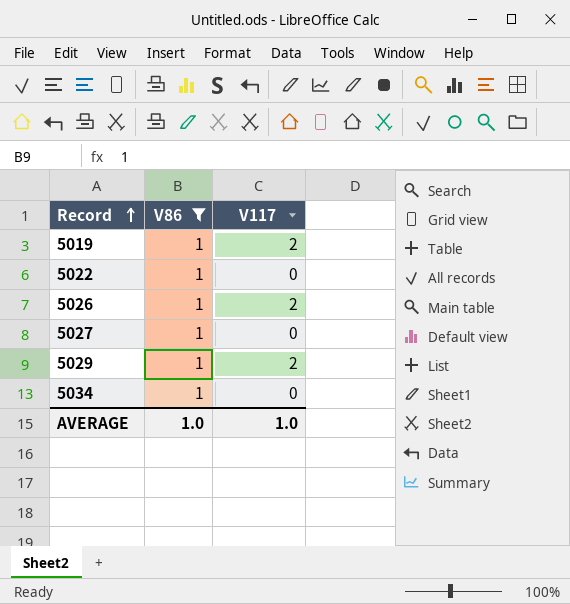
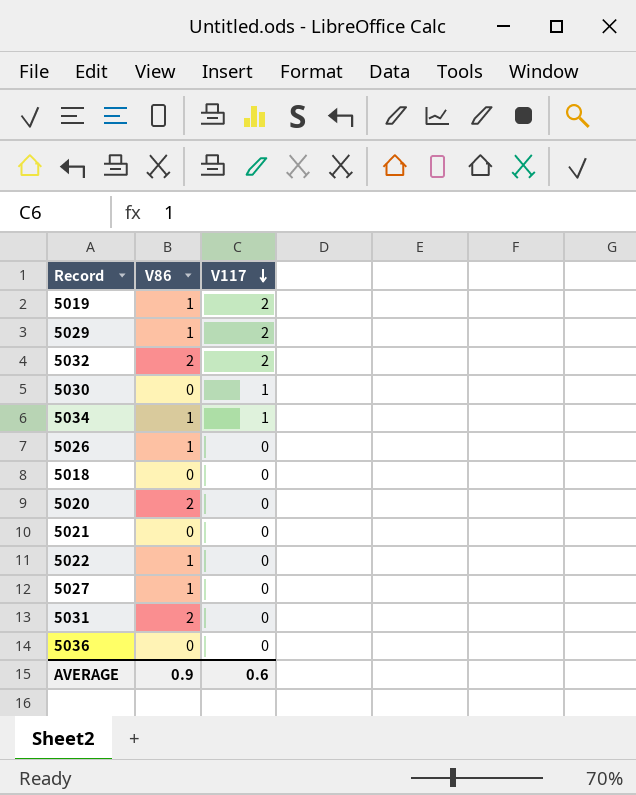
filter: V86 = 1 -> none
row order: Record ascending -> V117 descending
5034 | V117: 0 -> 1
5026 | V117: 2 -> 0
AVERAGE | V86: 1.0 -> 0.9
AVERAGE | V117: 1.0 -> 0.6

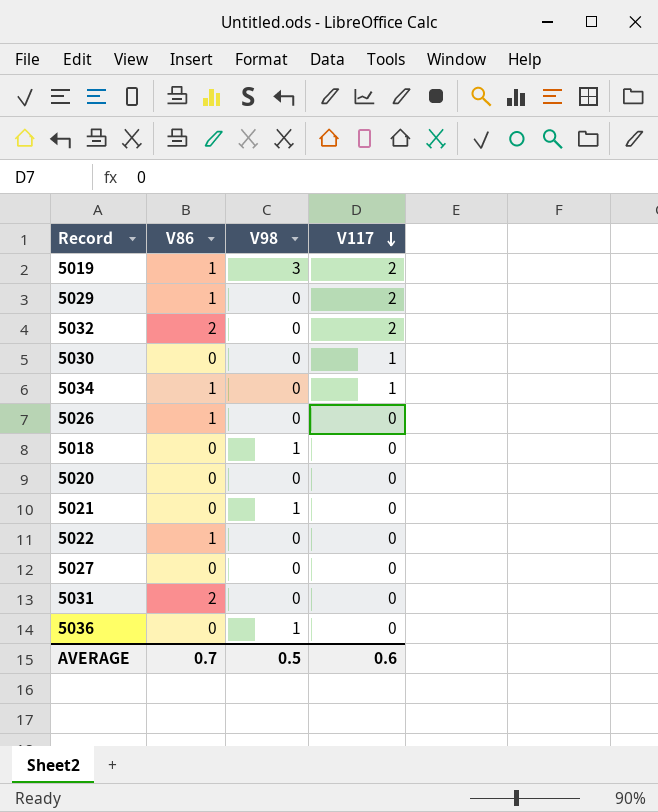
column V98 | position: none -> 3
5020 | V86: 2 -> 0
5027 | V86: 1 -> 0
AVERAGE | V86: 0.9 -> 0.7

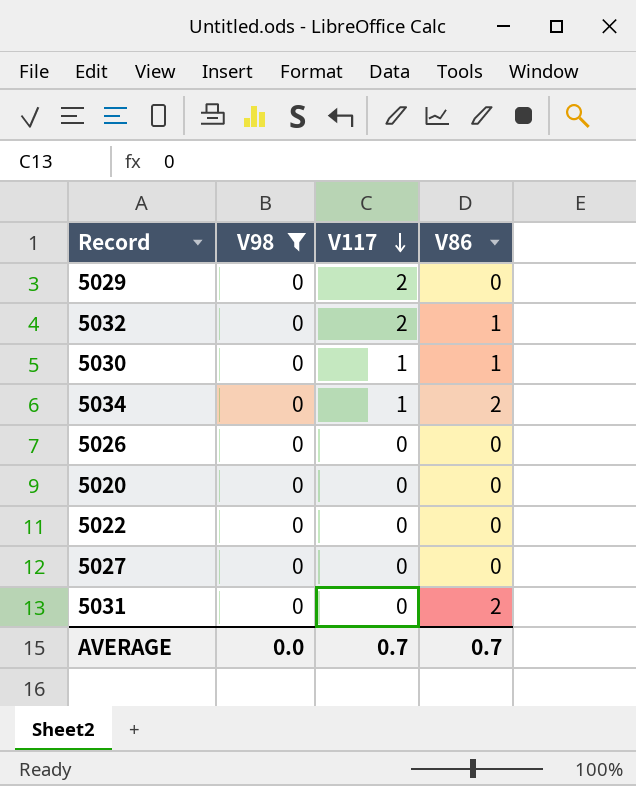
filter: none -> V98 = 0
column V86 | position: 2 -> 4
5029 | V86: 1 -> 0
5032 | V86: 2 -> 1
5030 | V86: 0 -> 1
5034 | V86: 1 -> 2
5026 | V86: 1 -> 0
5022 | V86: 1 -> 0
AVERAGE | V98: 0.5 -> 0.0
AVERAGE | V117: 0.6 -> 0.7

